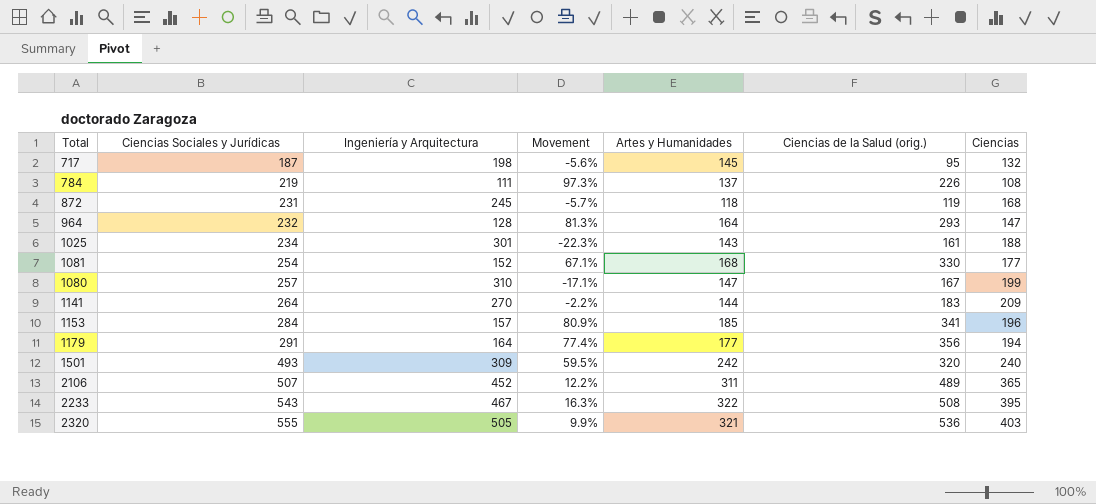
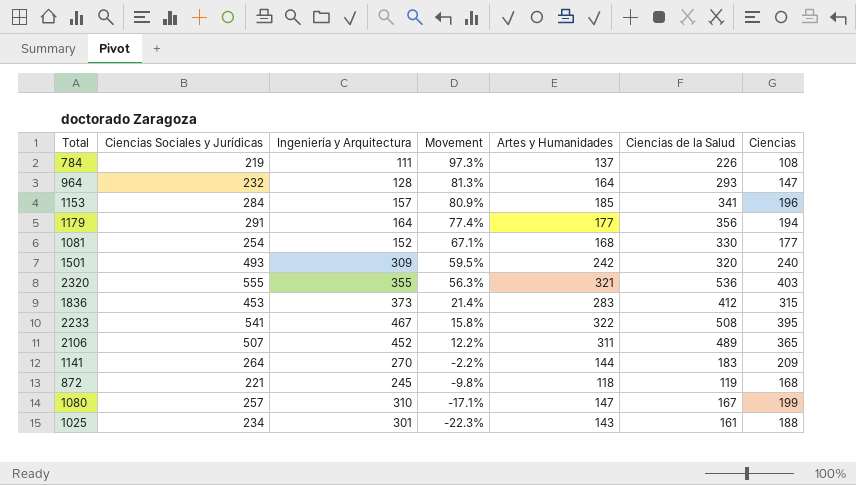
row order: Ciencias Sociales y Jurídicas ascending -> Movement descending
column name: Ciencias de la Salud (orig.) -> Ciencias de la Salud
row 717: 187 | 198 | -5.6% | 145 | 95 | 132 -> none
2320 | Ingeniería y Arquitectura: 505 -> 355
2320 | Movement: 9.9% -> 56.3%
row 1836: none -> 453 | 373 | 21.4% | 283 | 412 | 315
2233 | Ciencias Sociales y Jurídicas: 543 -> 541
2233 | Movement: 16.3% -> 15.8%
872 | Ciencias Sociales y Jurídicas: 231 -> 221
872 | Movement: -5.7% -> -9.8%

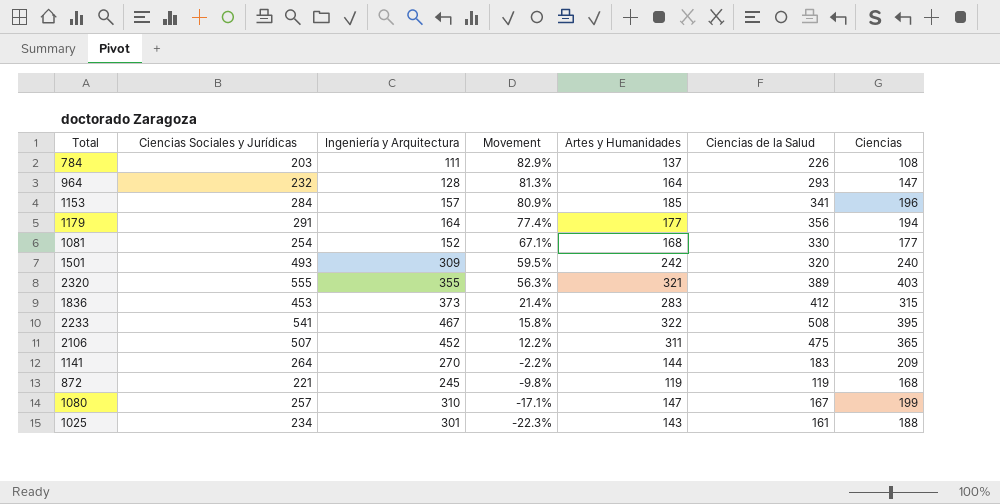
784 | Ciencias Sociales y Jurídicas: 219 -> 203
784 | Movement: 97.3% -> 82.9%
2320 | Ciencias de la Salud: 536 -> 389
2106 | Ciencias de la Salud: 489 -> 475
872 | Artes y Humanidades: 118 -> 119

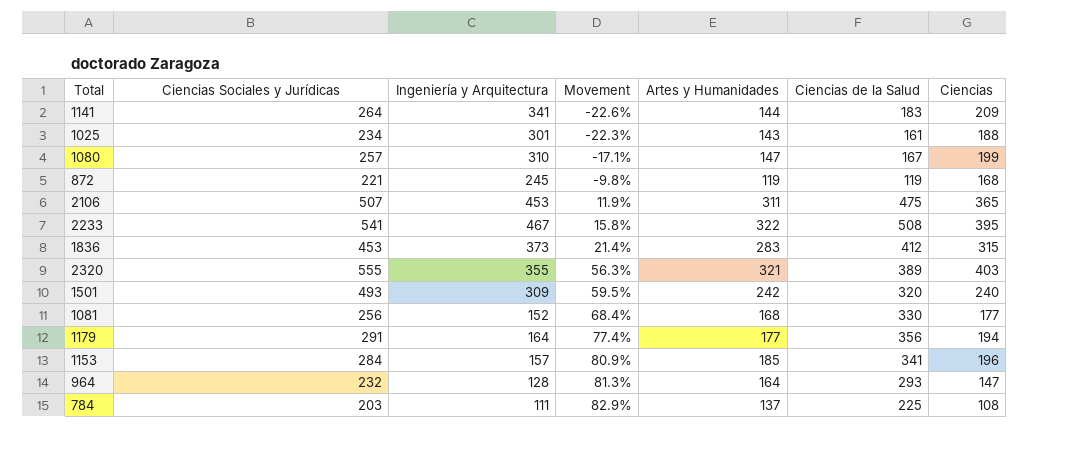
row order: Movement descending -> Movement ascending
1141 | Ingeniería y Arquitectura: 270 -> 341
1141 | Movement: -2.2% -> -22.6%
2106 | Ingeniería y Arquitectura: 452 -> 453
2106 | Movement: 12.2% -> 11.9%
1081 | Ciencias Sociales y Jurídicas: 254 -> 256
1081 | Movement: 67.1% -> 68.4%
784 | Ciencias de la Salud: 226 -> 225

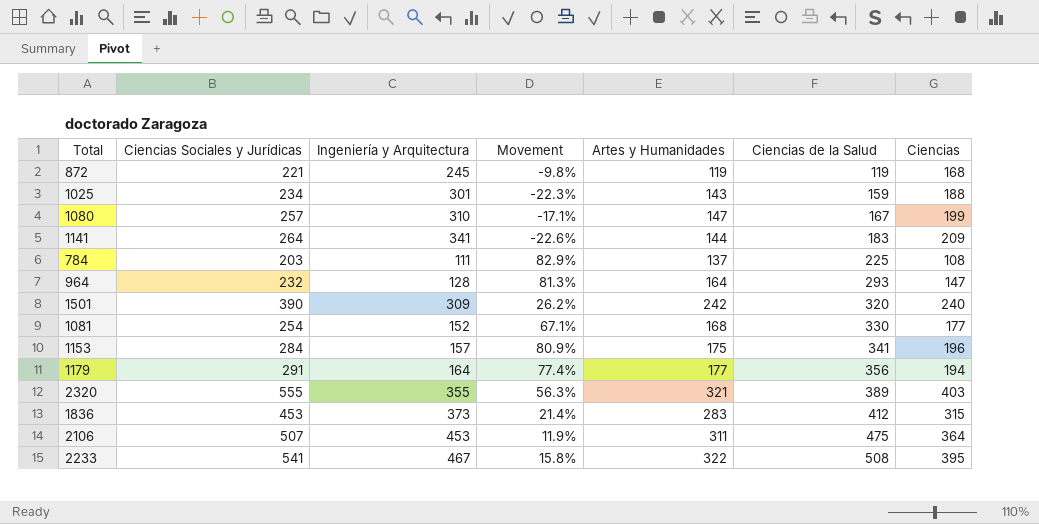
row order: Movement ascending -> Ciencias de la Salud ascending
1025 | Ciencias de la Salud: 161 -> 159
1501 | Ciencias Sociales y Jurídicas: 493 -> 390
1501 | Movement: 59.5% -> 26.2%
1081 | Ciencias Sociales y Jurídicas: 256 -> 254
1081 | Movement: 68.4% -> 67.1%
1153 | Artes y Humanidades: 185 -> 175
2106 | Ciencias: 365 -> 364

